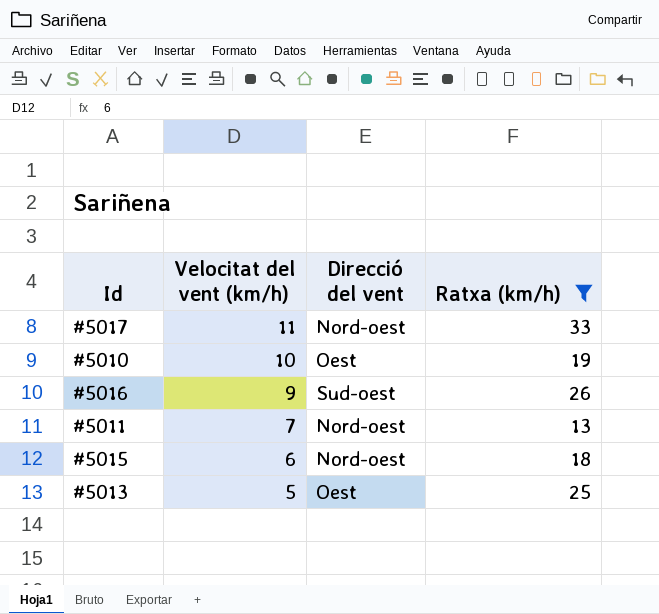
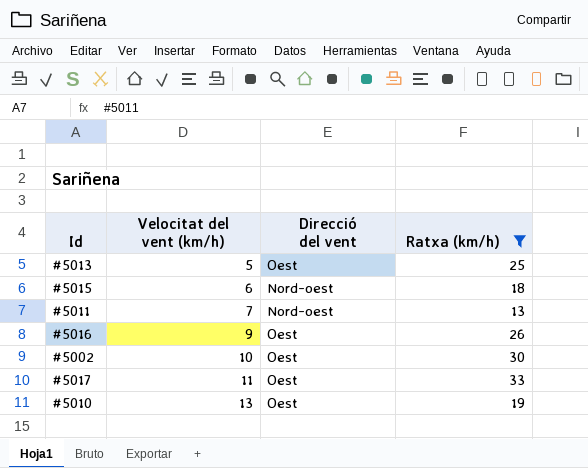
row order: Velocitat del vent (km/h) descending -> Velocitat del vent (km/h) ascending
#5016 | Direcció del vent: Sud-oest -> Oest
row #5002: none -> 10 | Oest | 30
#5017 | Direcció del vent: Nord-oest -> Oest
#5010 | Velocitat del vent (km/h): 10 -> 13

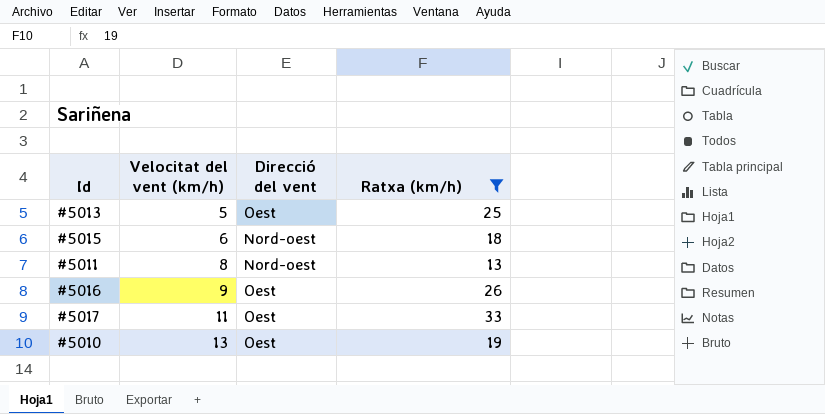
row #5002: 10 | Oest | 30 -> none
#5011 | Velocitat del vent (km/h): 7 -> 8

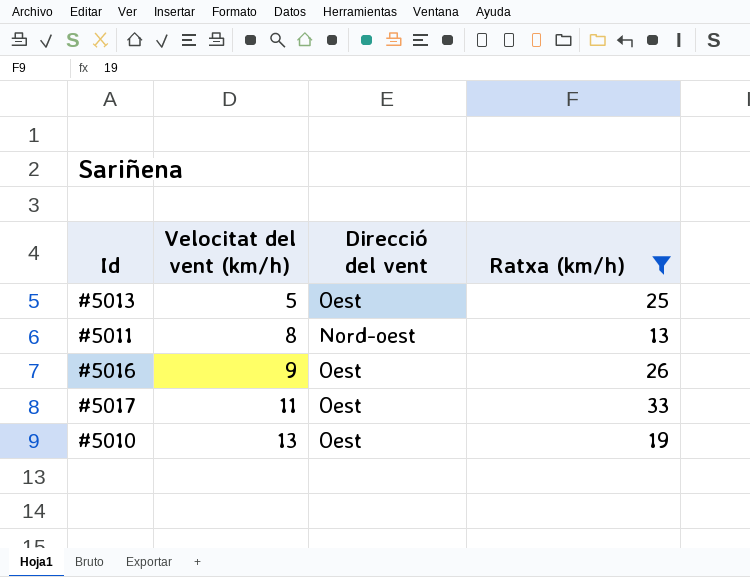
row #5015: 6 | Nord-oest | 18 -> none

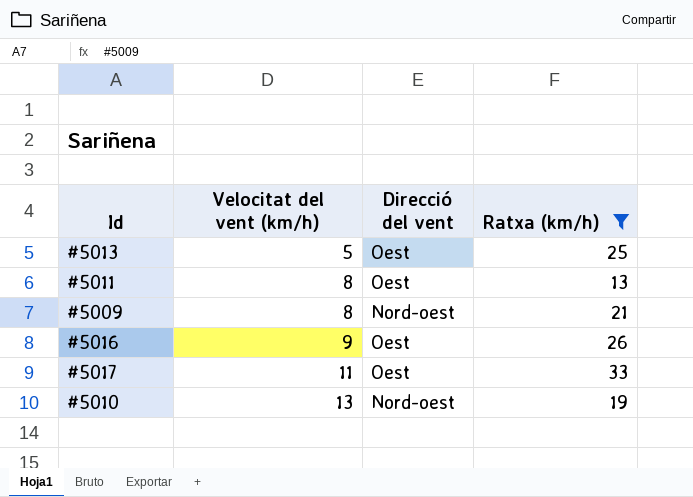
#5011 | Direcció del vent: Nord-oest -> Oest
row #5009: none -> 8 | Nord-oest | 21
#5010 | Direcció del vent: Oest -> Nord-oest

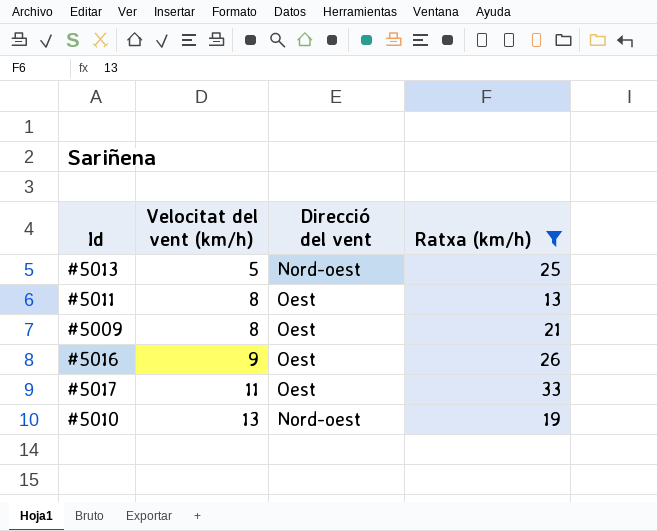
#5013 | Direcció del vent: Oest -> Nord-oest
#5009 | Direcció del vent: Nord-oest -> Oest

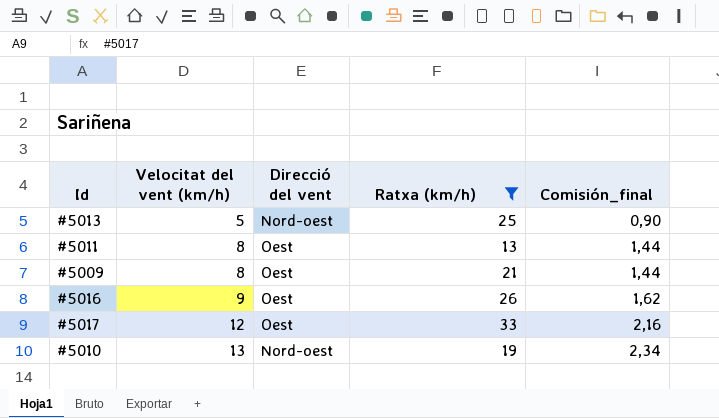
column Comisión_final | formula: none -> [Velocitat del vent (km/h)] * 0,18
#5017 | Velocitat del vent (km/h): 11 -> 12

